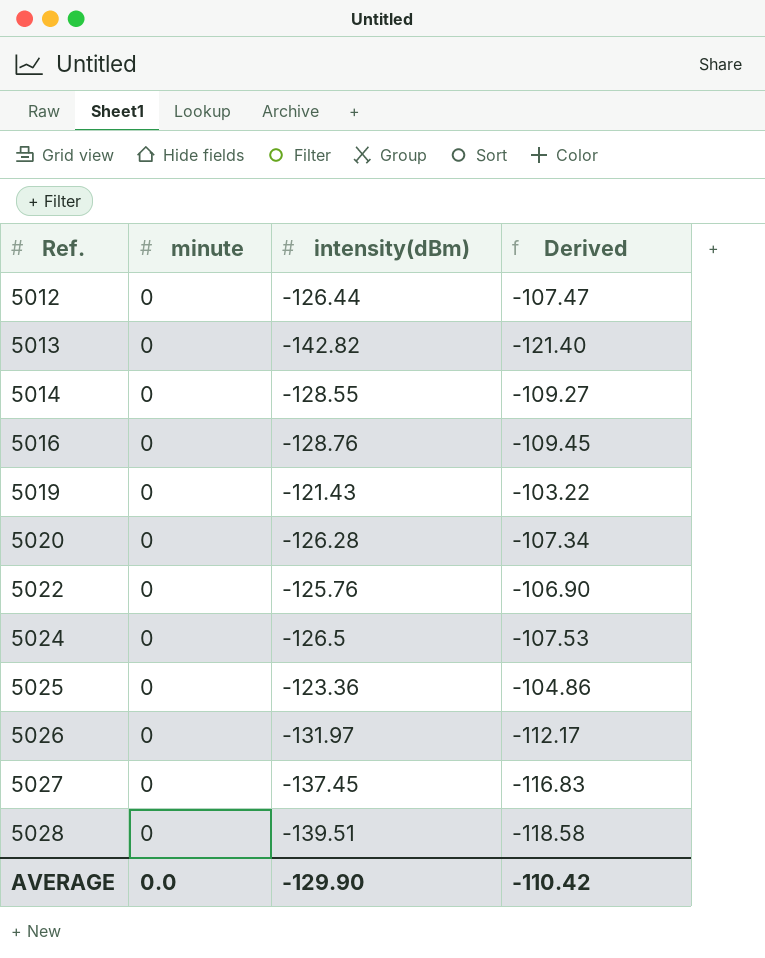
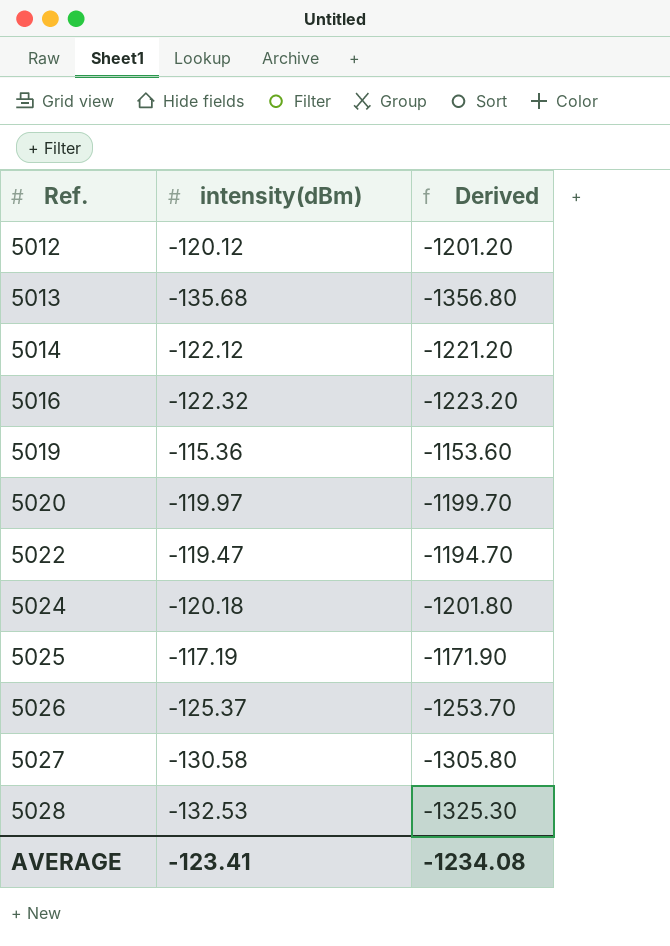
column minute | position: 2 -> none
column Derived | formula: [intensity(dBm)] * 0.85 -> [intensity(dBm)] * 10
5012 | intensity(dBm): -126.44 -> -120.12
5013 | intensity(dBm): -142.82 -> -135.68
5014 | intensity(dBm): -128.55 -> -122.12
5016 | intensity(dBm): -128.76 -> -122.32
5019 | intensity(dBm): -121.43 -> -115.36
5020 | intensity(dBm): -126.28 -> -119.97
5022 | intensity(dBm): -125.76 -> -119.47
5024 | intensity(dBm): -126.5 -> -120.18
5025 | intensity(dBm): -123.36 -> -117.19
5026 | intensity(dBm): -131.97 -> -125.37
5027 | intensity(dBm): -137.45 -> -130.58
5028 | intensity(dBm): -139.51 -> -132.53
AVERAGE | intensity(dBm): -129.90 -> -123.41
AVERAGE | Derived: -110.42 -> -1234.08

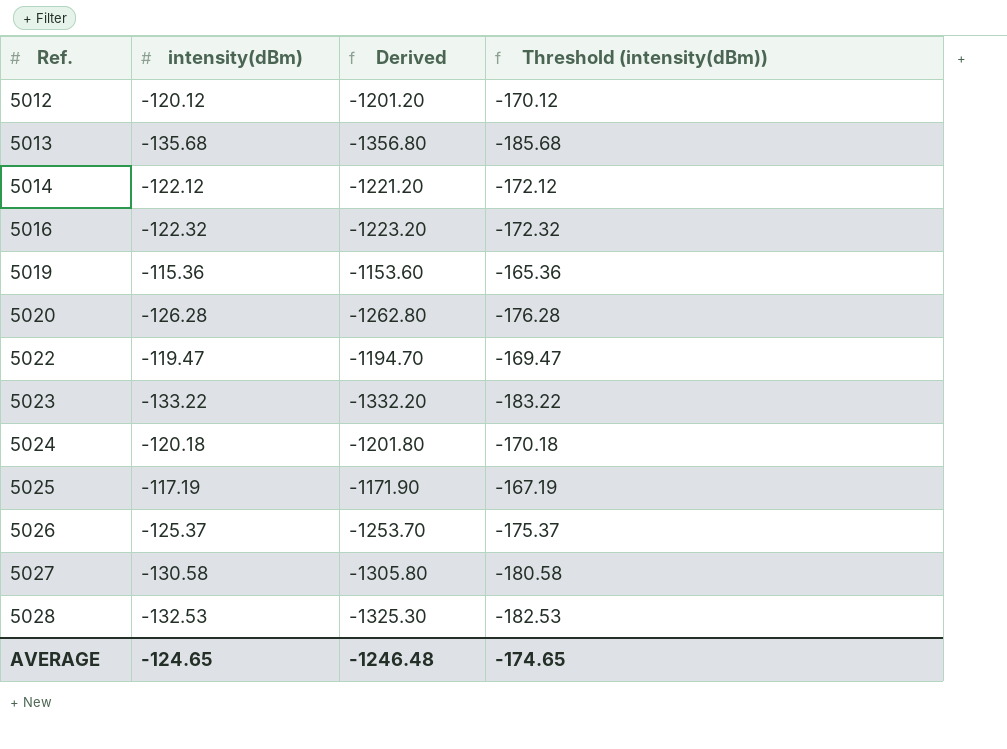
column Threshold (intensity(dBm)) | formula: none -> [intensity(dBm)] - 50
5020 | intensity(dBm): -119.97 -> -126.28
5020 | Derived: -1199.70 -> -1262.80
row 5023: none -> -133.22 | -1332.20 | -183.22
AVERAGE | intensity(dBm): -123.41 -> -124.65
AVERAGE | Derived: -1234.08 -> -1246.48

